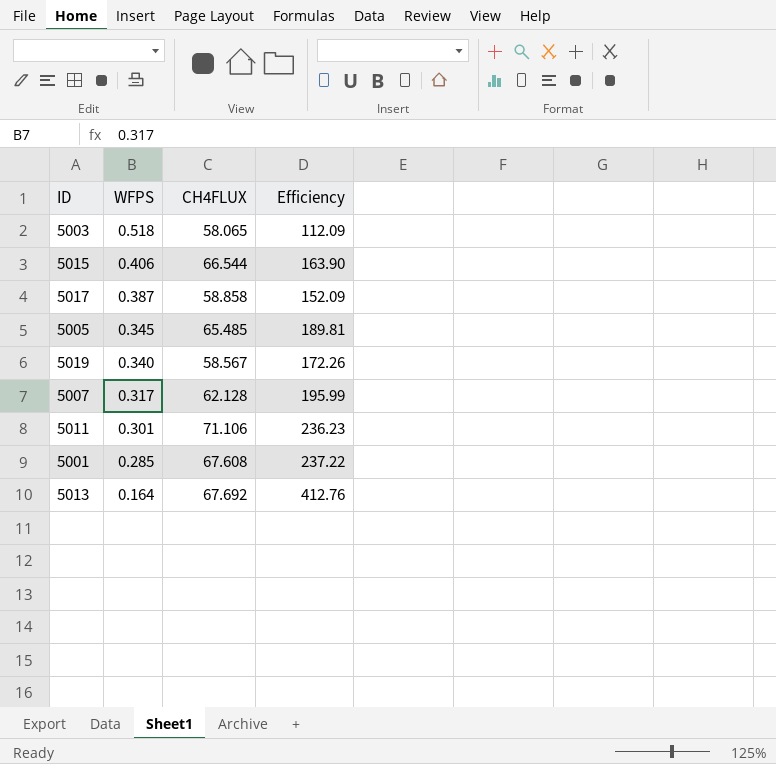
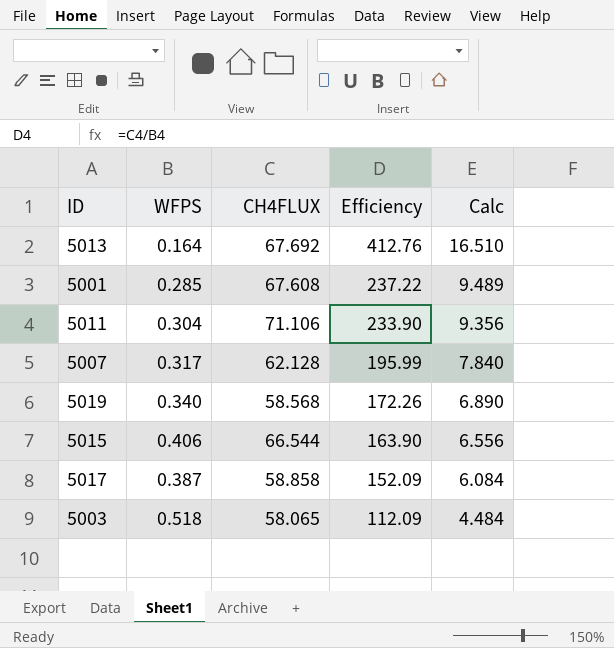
row order: WFPS descending -> Efficiency descending
column Calc | formula: none -> [Efficiency] * 0.04
row 5005: 0.345 | 65.485 | 189.81 -> none
5011 | WFPS: 0.301 -> 0.304
5011 | Efficiency: 236.23 -> 233.90
5019 | CH4FLUX: 58.567 -> 58.568

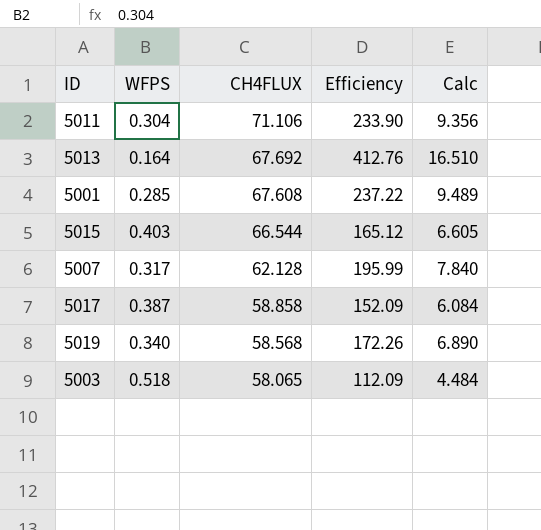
row order: Efficiency descending -> CH4FLUX descending
5015 | WFPS: 0.406 -> 0.403
5015 | Efficiency: 163.90 -> 165.12
5015 | Calc: 6.556 -> 6.605

